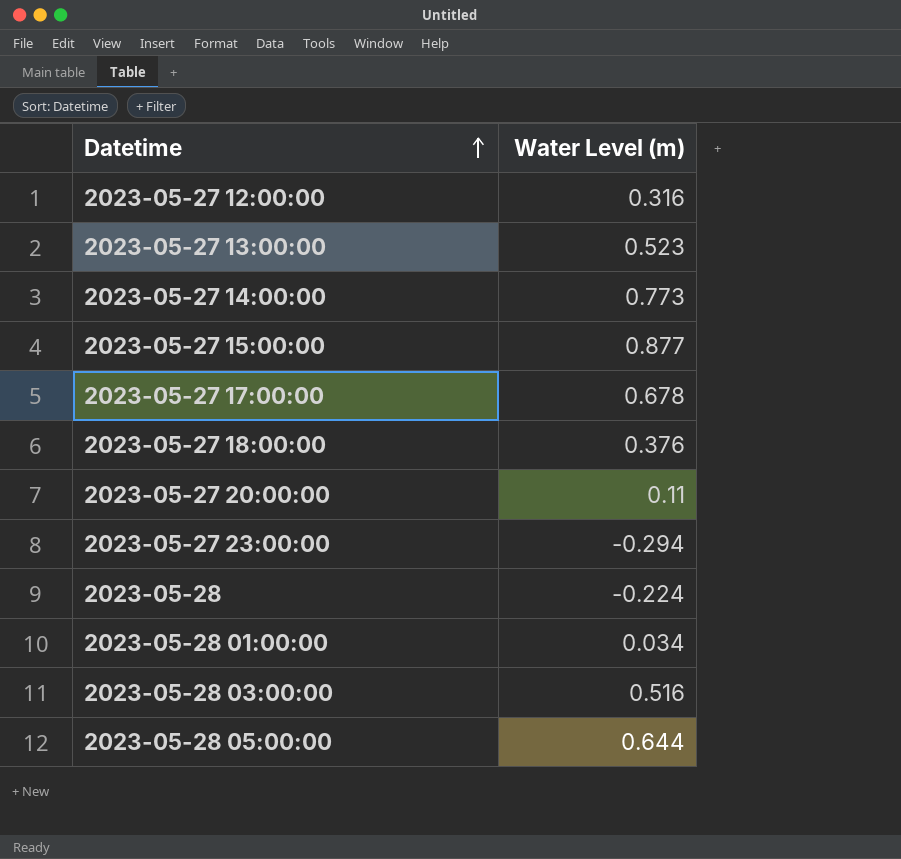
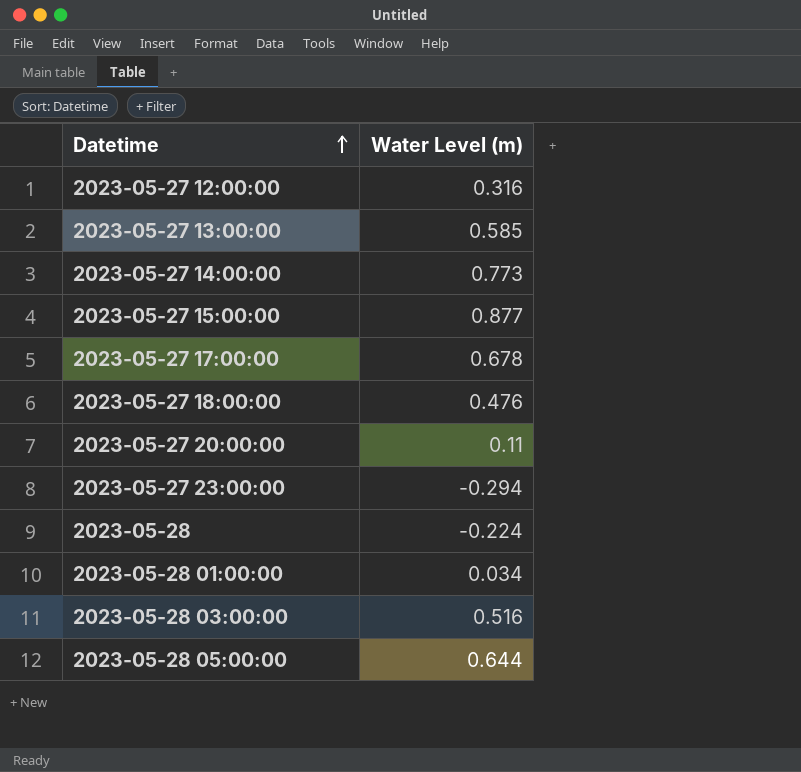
2023-05-27 13:00:00 | Water Level (m): 0.523 -> 0.585
2023-05-27 18:00:00 | Water Level (m): 0.376 -> 0.476

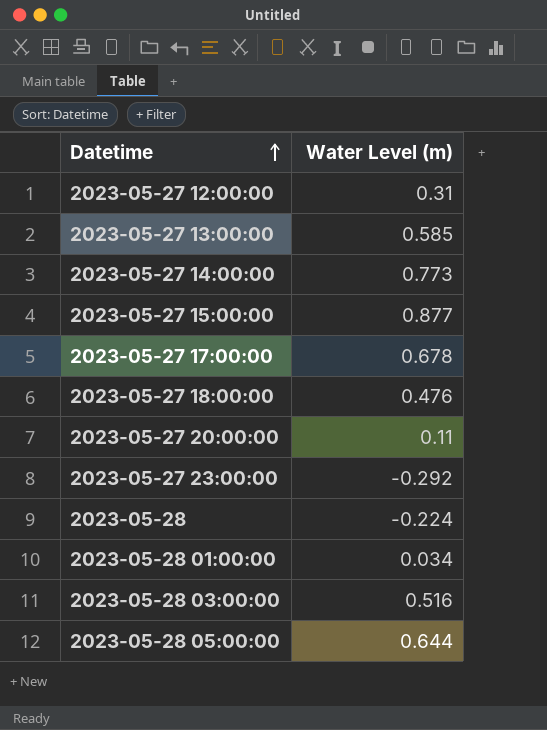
2023-05-27 12:00:00 | Water Level (m): 0.316 -> 0.31
2023-05-27 23:00:00 | Water Level (m): -0.294 -> -0.292

